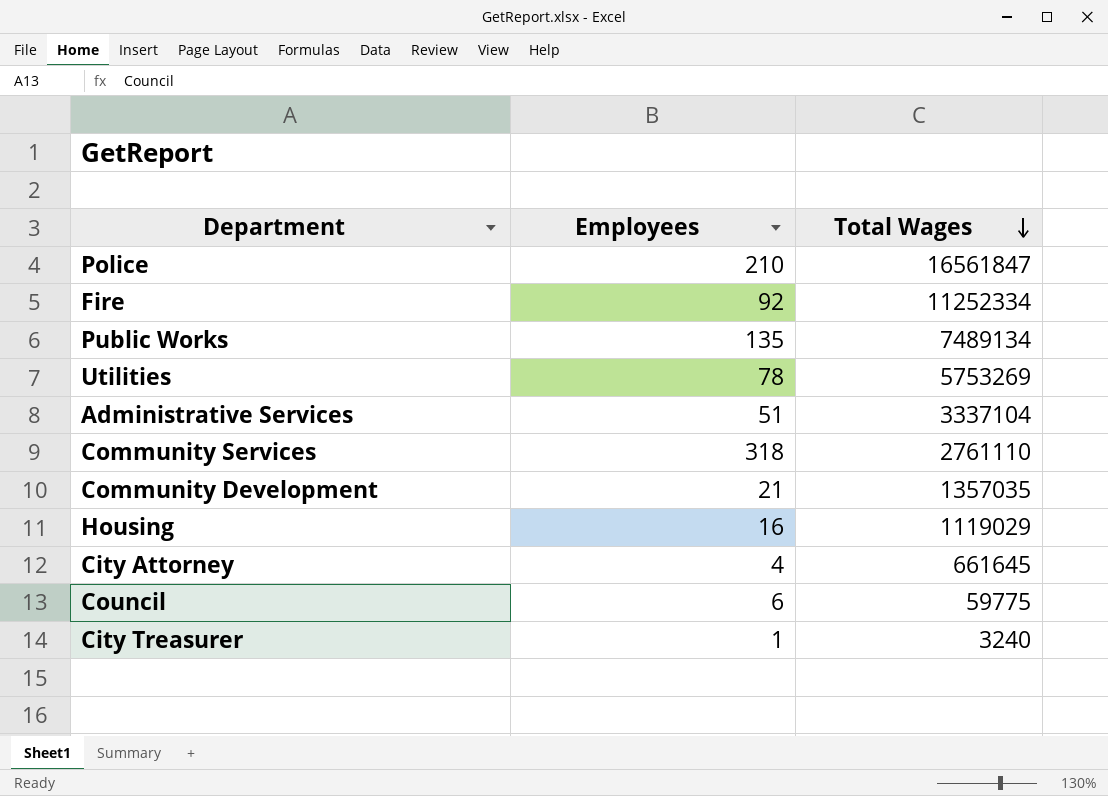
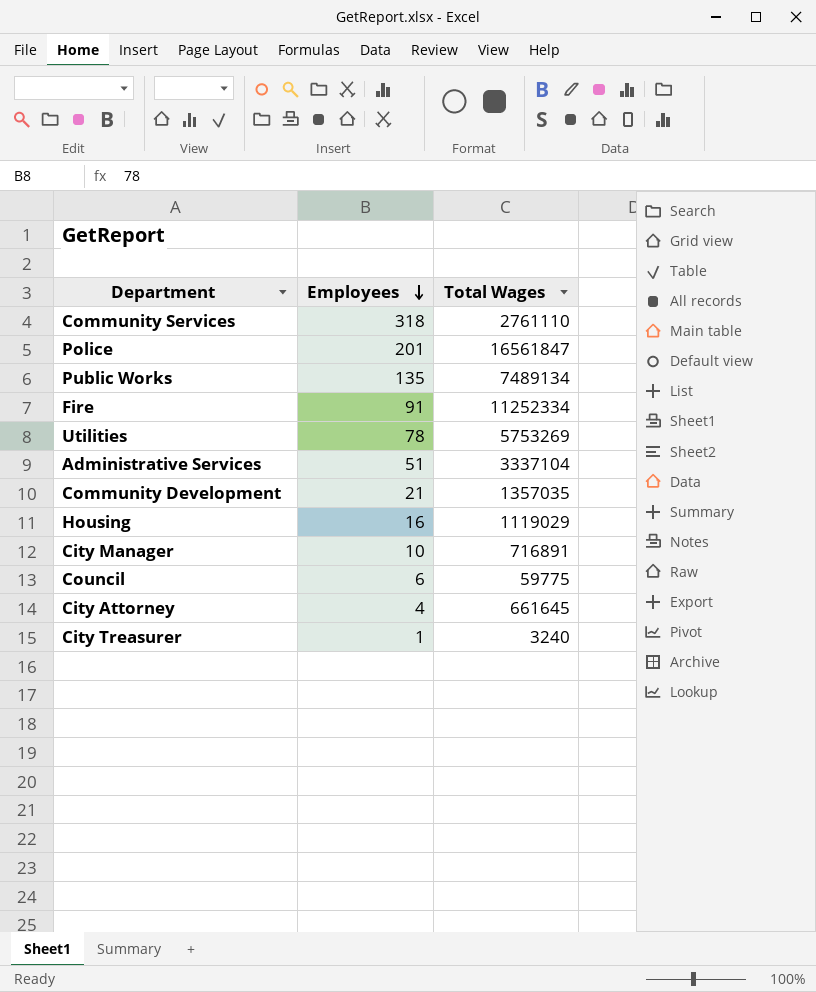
row order: Total Wages descending -> Employees descending
Police | Employees: 210 -> 201
Fire | Employees: 92 -> 91
row City Manager: none -> 10 | 716891

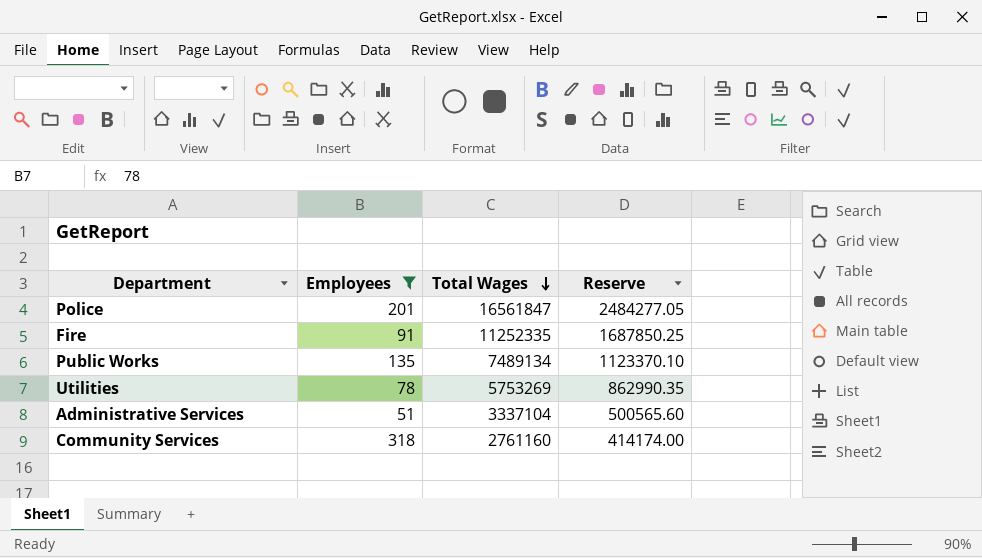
filter: none -> Employees >= 51
row order: Employees descending -> Total Wages descending
column Reserve | formula: none -> [Total Wages] * 0.15
Fire | Total Wages: 11252334 -> 11252335
Community Services | Total Wages: 2761110 -> 2761160

